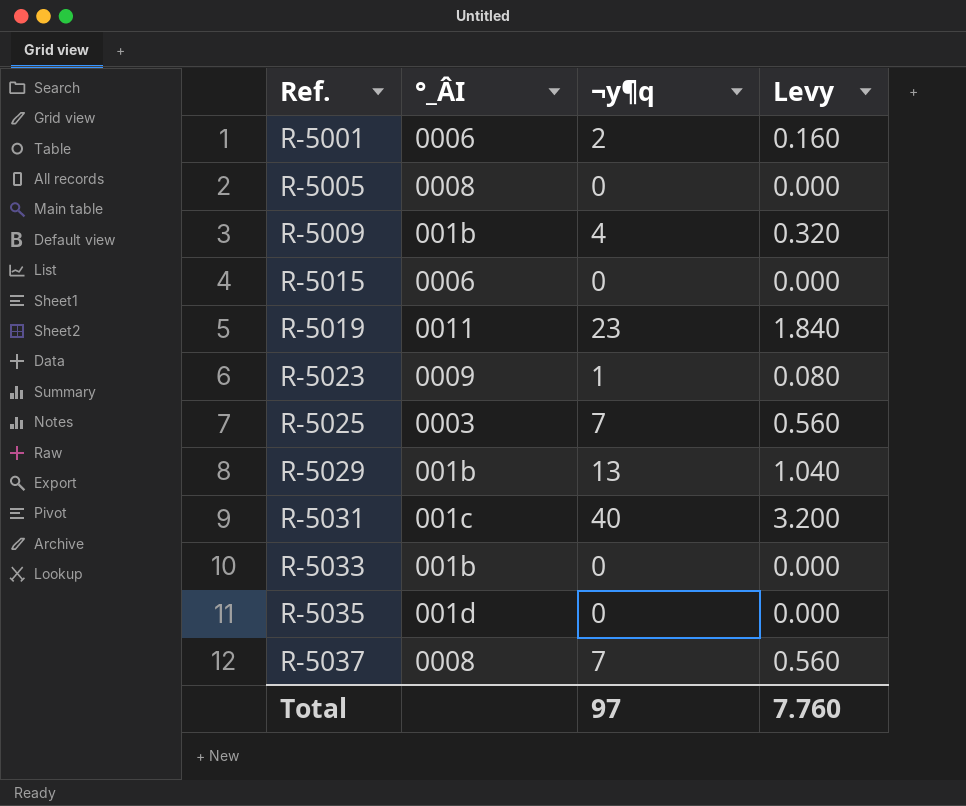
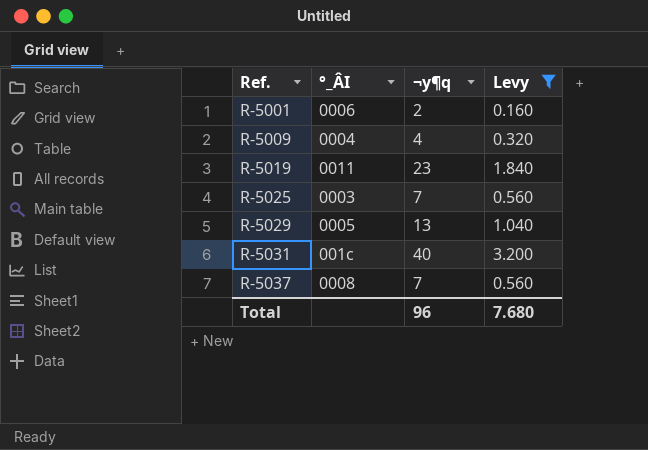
filter: none -> Levy >= 0.160
R-5009 | °_ÂI: 001b -> 0004
R-5029 | °_ÂI: 001b -> 0005
Total | ¬y¶q: 97 -> 96
Total | Levy: 7.760 -> 7.680

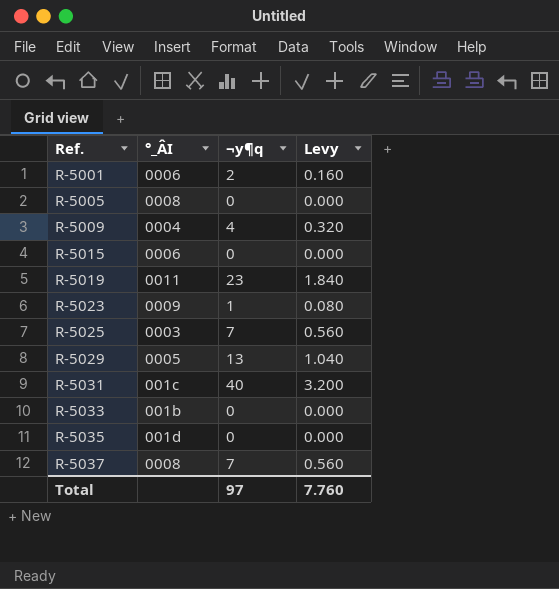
filter: Levy >= 0.160 -> none
Total | ¬y¶q: 96 -> 97
Total | Levy: 7.680 -> 7.760

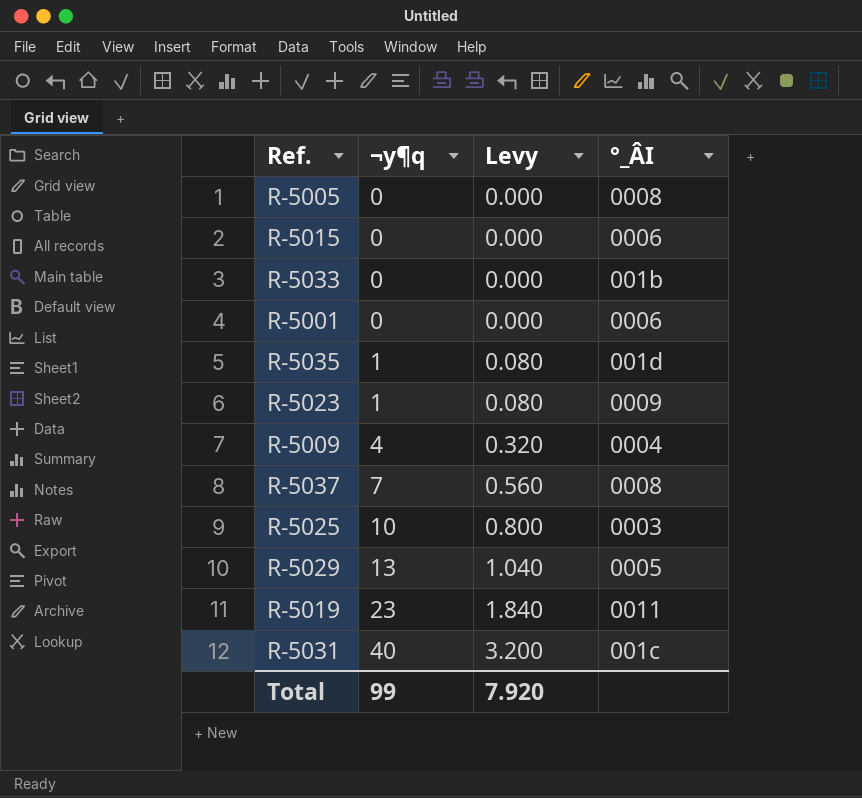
row order: Ref. ascending -> ¬y¶q ascending
column °_ÂI | position: 2 -> 4
R-5001 | ¬y¶q: 2 -> 0
R-5001 | Levy: 0.160 -> 0.000
R-5035 | ¬y¶q: 0 -> 1
R-5035 | Levy: 0.000 -> 0.080
R-5025 | ¬y¶q: 7 -> 10
R-5025 | Levy: 0.560 -> 0.800
Total | ¬y¶q: 97 -> 99
Total | Levy: 7.760 -> 7.920

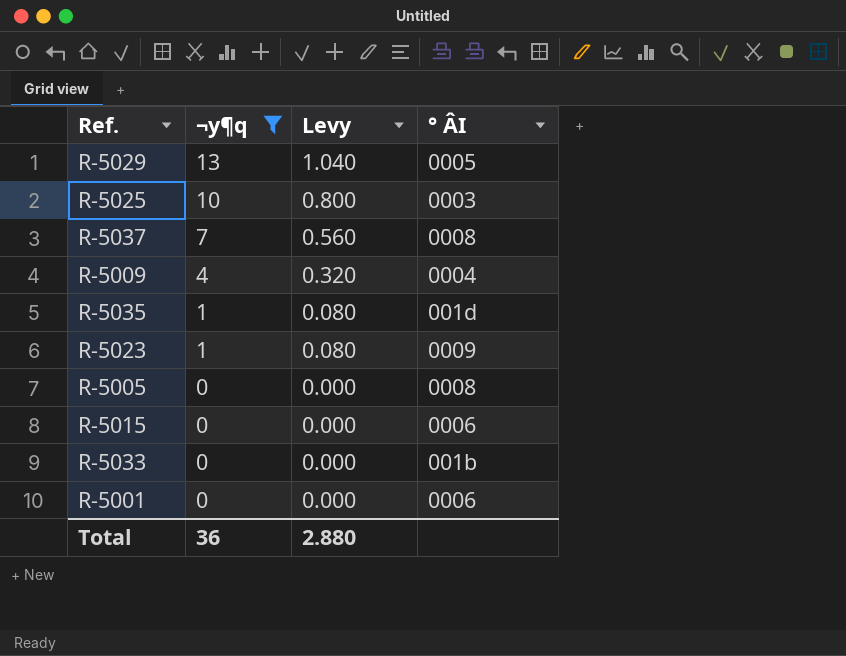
filter: none -> ¬y¶q <= 13
row order: ¬y¶q ascending -> ¬y¶q descending
column name: °_ÂI -> ° ÂI
Total | ¬y¶q: 99 -> 36
Total | Levy: 7.920 -> 2.880

